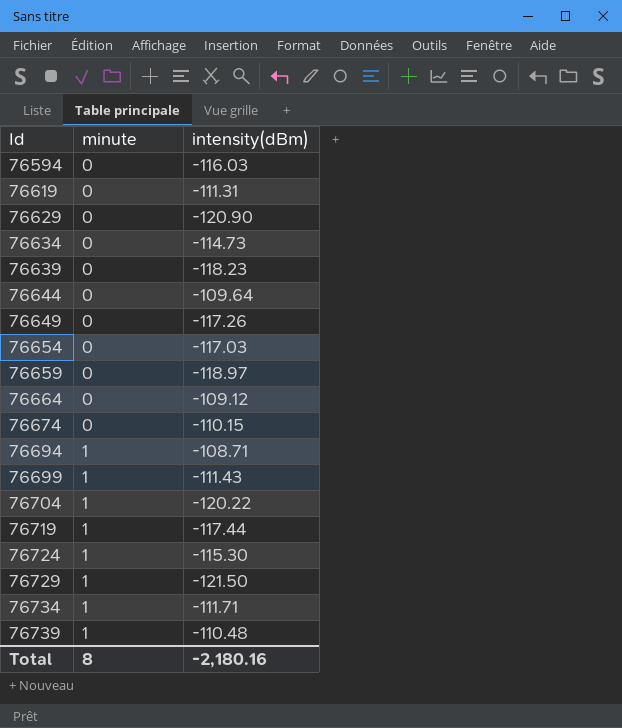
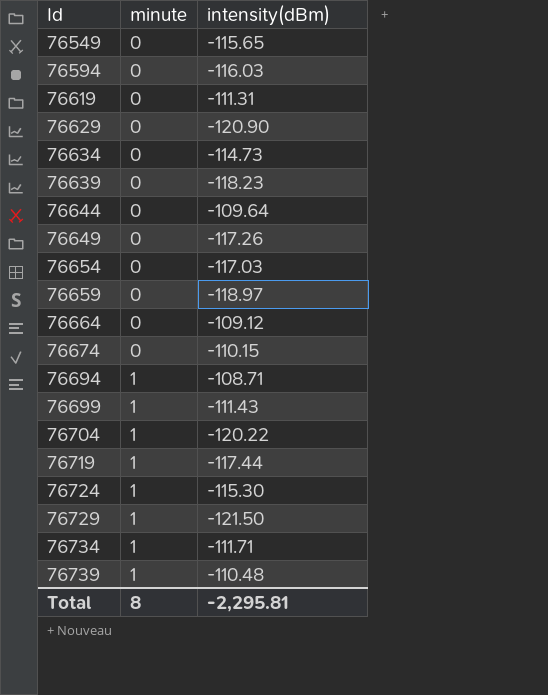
row 76549: none -> 0 | -115.65
Total | intensity(dBm): -2,180.16 -> -2,295.81

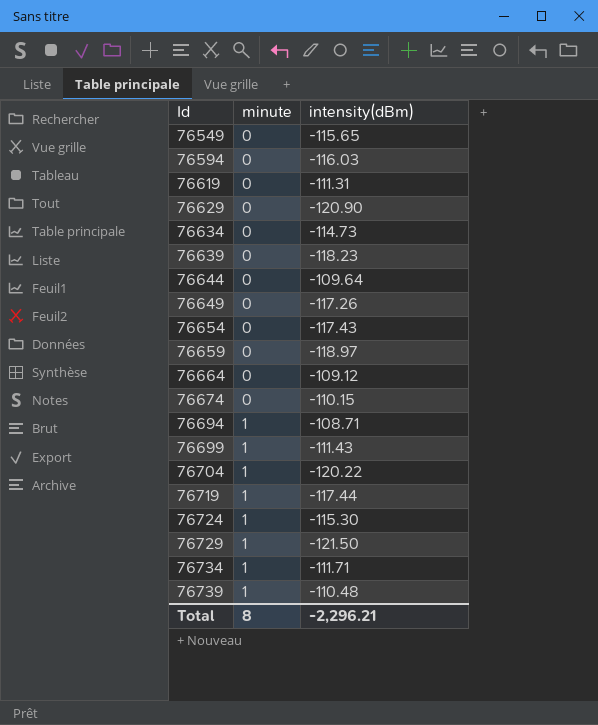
76654 | intensity(dBm): -117.03 -> -117.43
Total | intensity(dBm): -2,295.81 -> -2,296.21

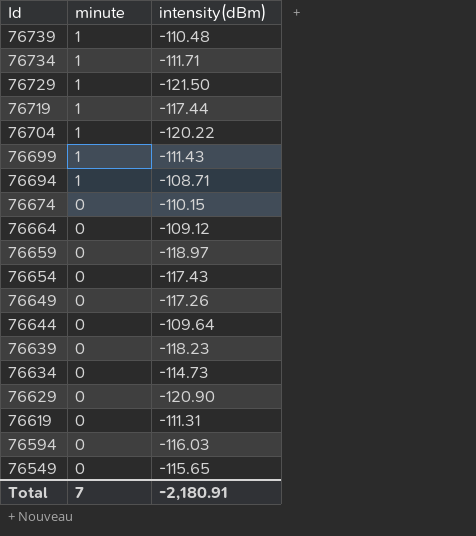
row order: Id ascending -> Id descending
row 76724: 1 | -115.30 -> none
Total | minute: 8 -> 7
Total | intensity(dBm): -2,296.21 -> -2,180.91

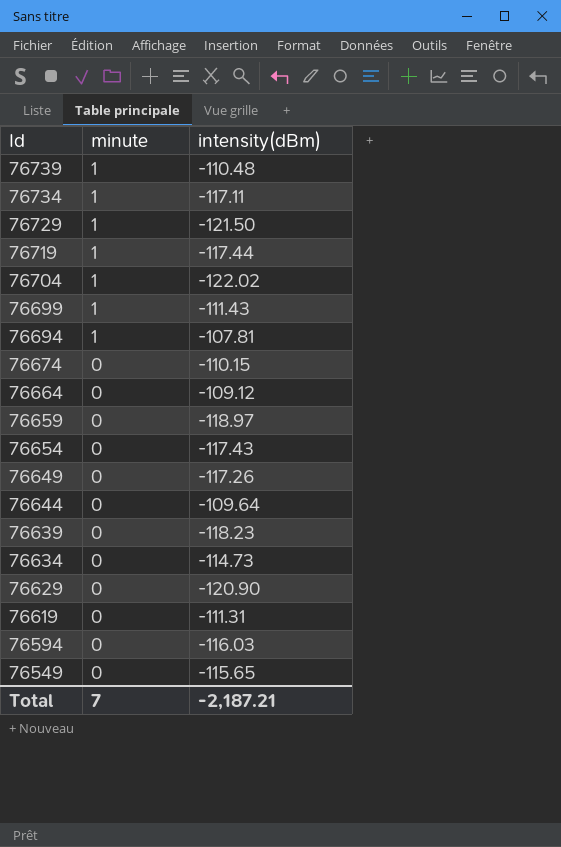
76734 | intensity(dBm): -111.71 -> -117.11
76704 | intensity(dBm): -120.22 -> -122.02
76694 | intensity(dBm): -108.71 -> -107.81
Total | intensity(dBm): -2,180.91 -> -2,187.21

